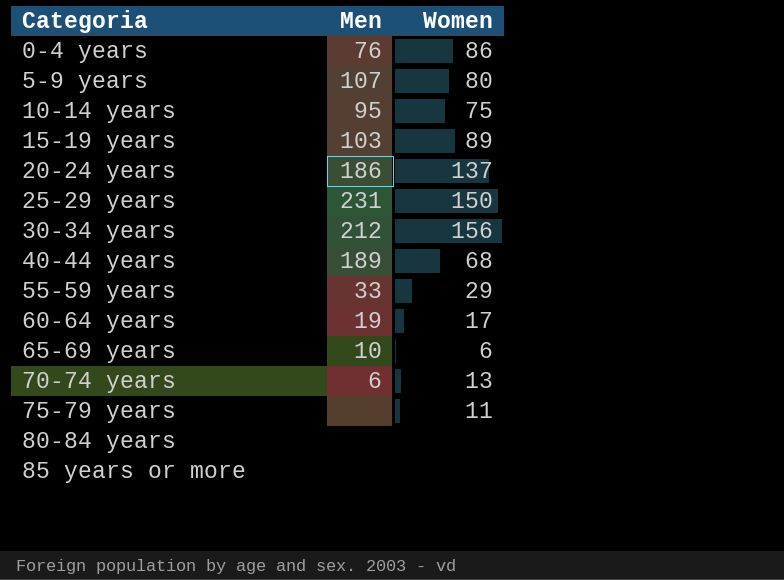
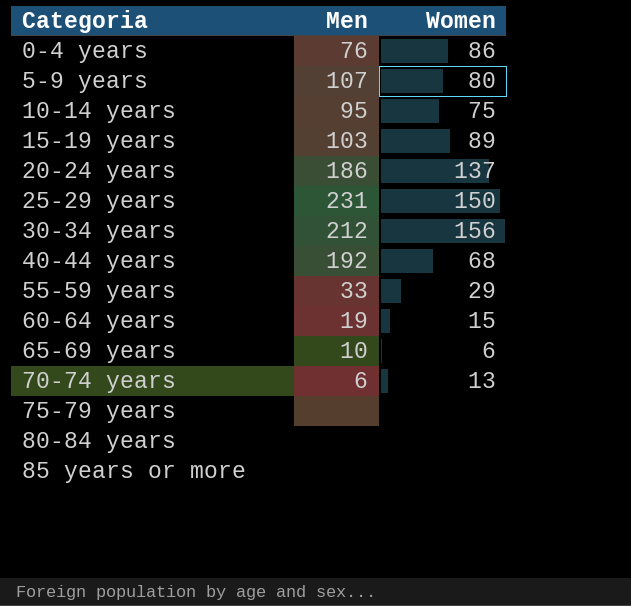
40-44 years | Men: 189 -> 192
60-64 years | Women: 17 -> 15
75-79 years | Women: 11 -> none

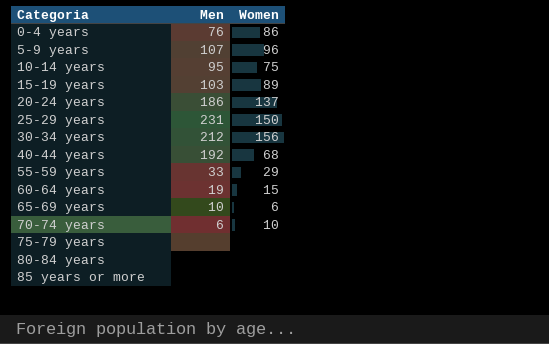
5-9 years | Women: 80 -> 96
70-74 years | Women: 13 -> 10

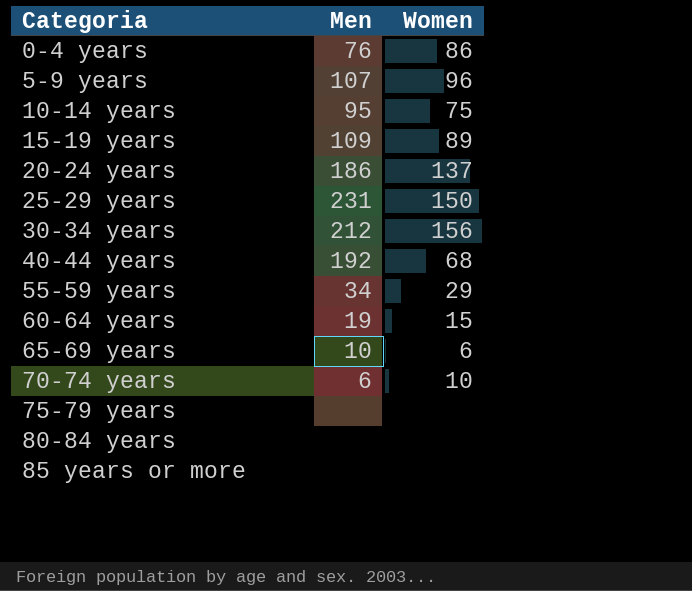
15-19 years | Men: 103 -> 109
55-59 years | Men: 33 -> 34

